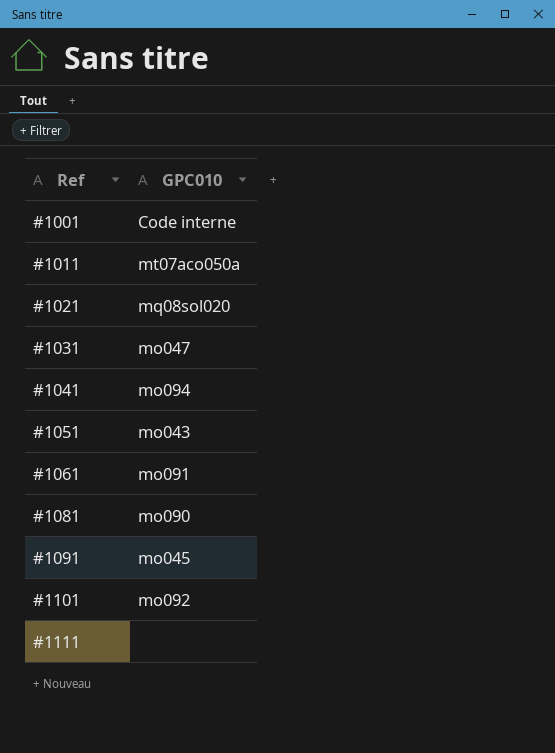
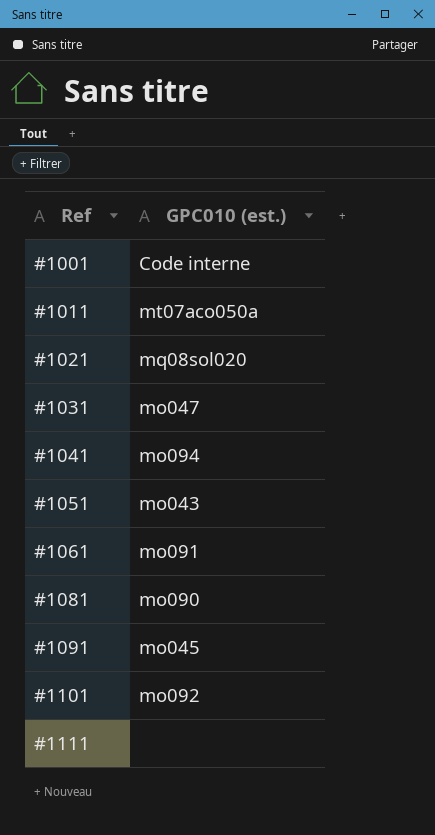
column name: GPC010 -> GPC010 (est.)

